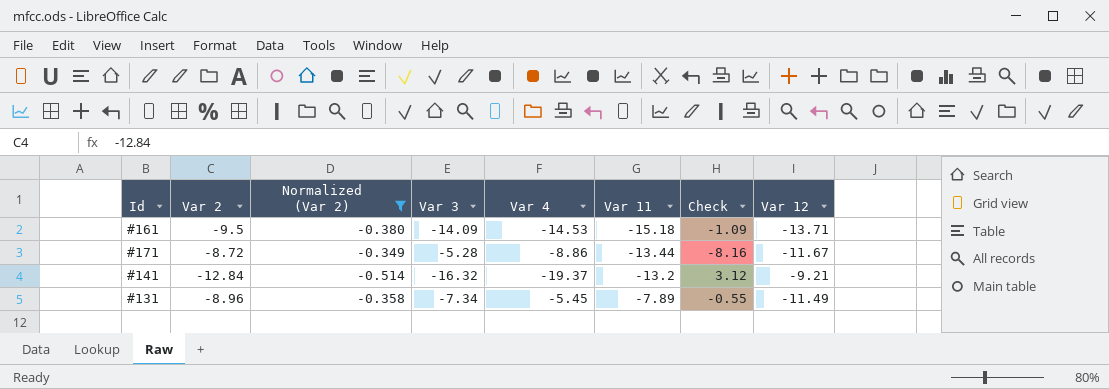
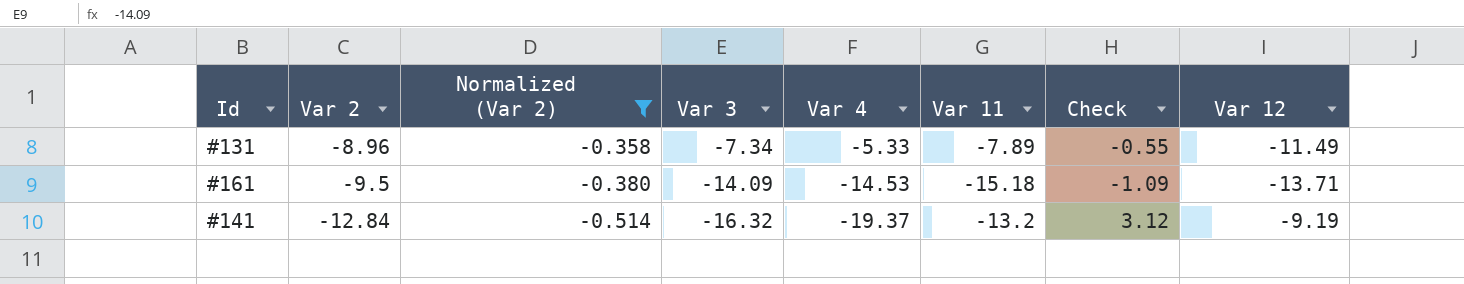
row order: Var 11 ascending -> Var 2 descending
row #171: -8.72 | -0.349 | -5.28 | -8.86 | -13.44 | -8.16 | -11.67 -> none
#131 | Var 4: -5.45 -> -5.33
#141 | Var 12: -9.21 -> -9.19

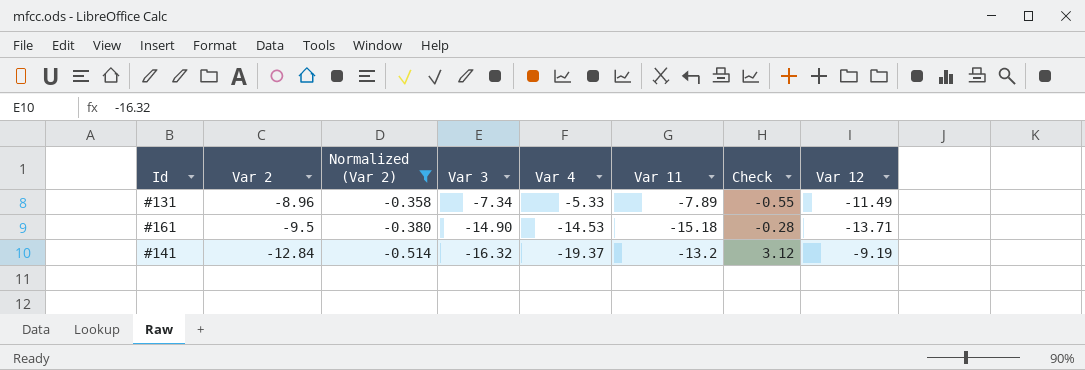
#161 | Var 3: -14.09 -> -14.90
#161 | Check: -1.09 -> -0.28

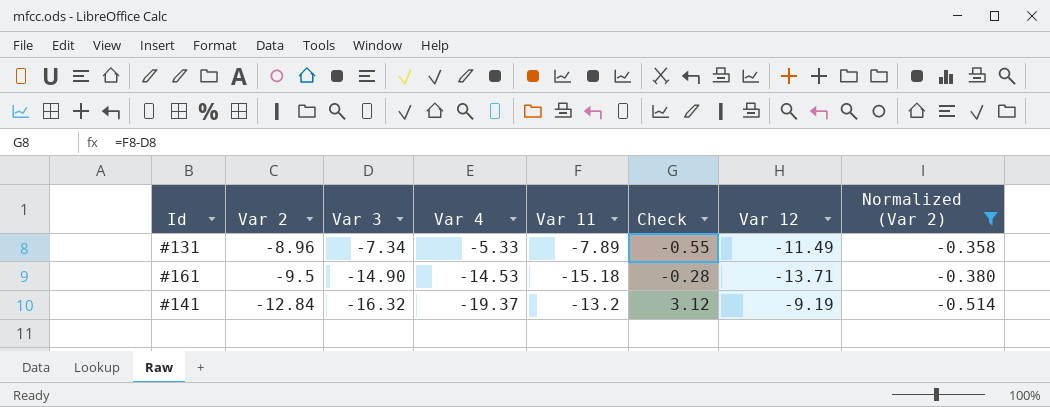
column Normalized (Var 2) | position: 3 -> 8

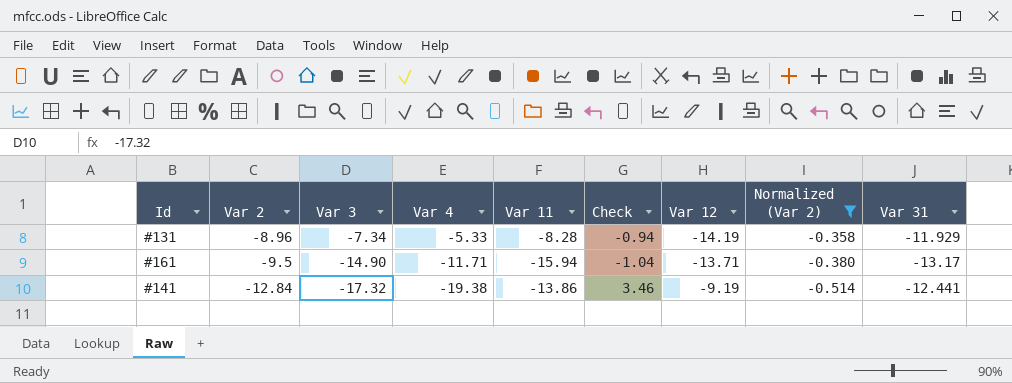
column Var 31 | position: none -> 9
#131 | Var 11: -7.89 -> -8.28
#131 | Check: -0.55 -> -0.94
#131 | Var 12: -11.49 -> -14.19
#161 | Var 4: -14.53 -> -11.71
#161 | Var 11: -15.18 -> -15.94
#161 | Check: -0.28 -> -1.04
#141 | Var 3: -16.32 -> -17.32
#141 | Var 4: -19.37 -> -19.38
#141 | Var 11: -13.2 -> -13.86
#141 | Check: 3.12 -> 3.46

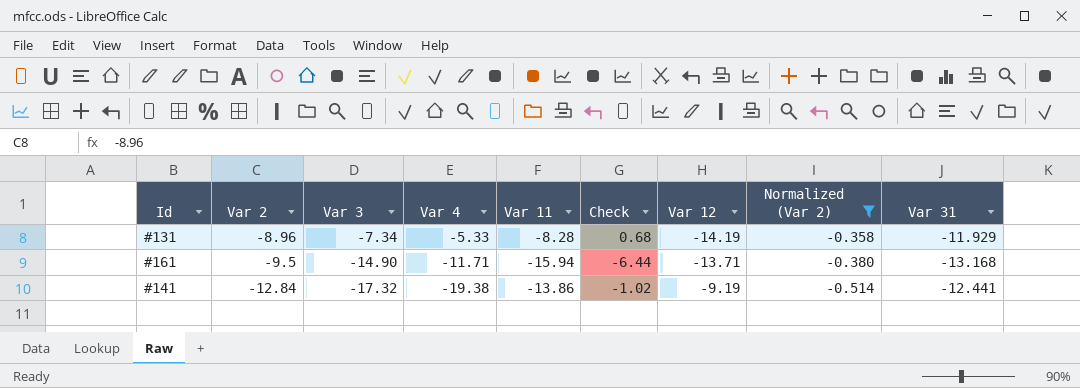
column Check | formula: [Var 11] - [Var 3] -> [Var 11] - [Var 2]
#161 | Var 31: -13.17 -> -13.168

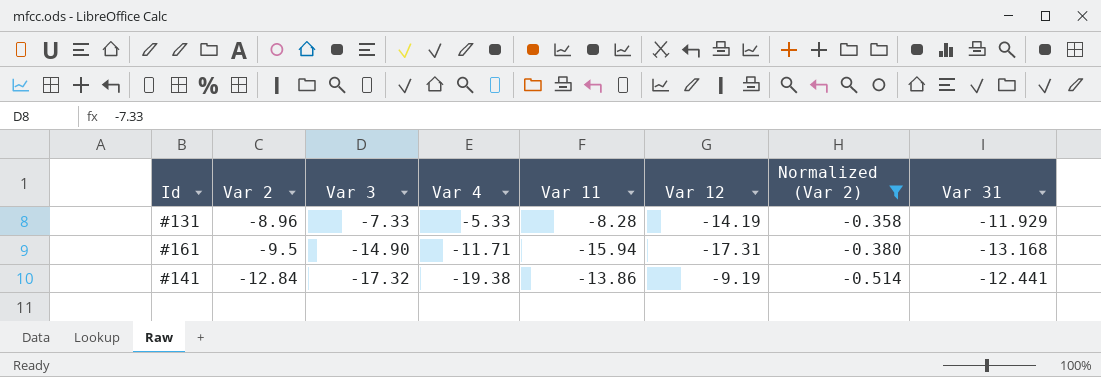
column Check | formula: [Var 11] - [Var 2] -> none
#131 | Var 3: -7.34 -> -7.33
#161 | Var 12: -13.71 -> -17.31

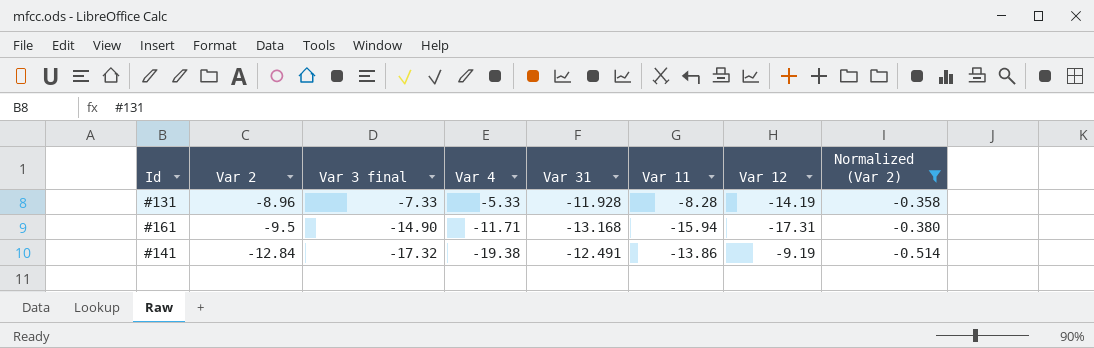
column name: Var 3 -> Var 3 final
column Var 31 | position: 8 -> 5
#131 | Var 31: -11.929 -> -11.928
#141 | Var 31: -12.441 -> -12.491

